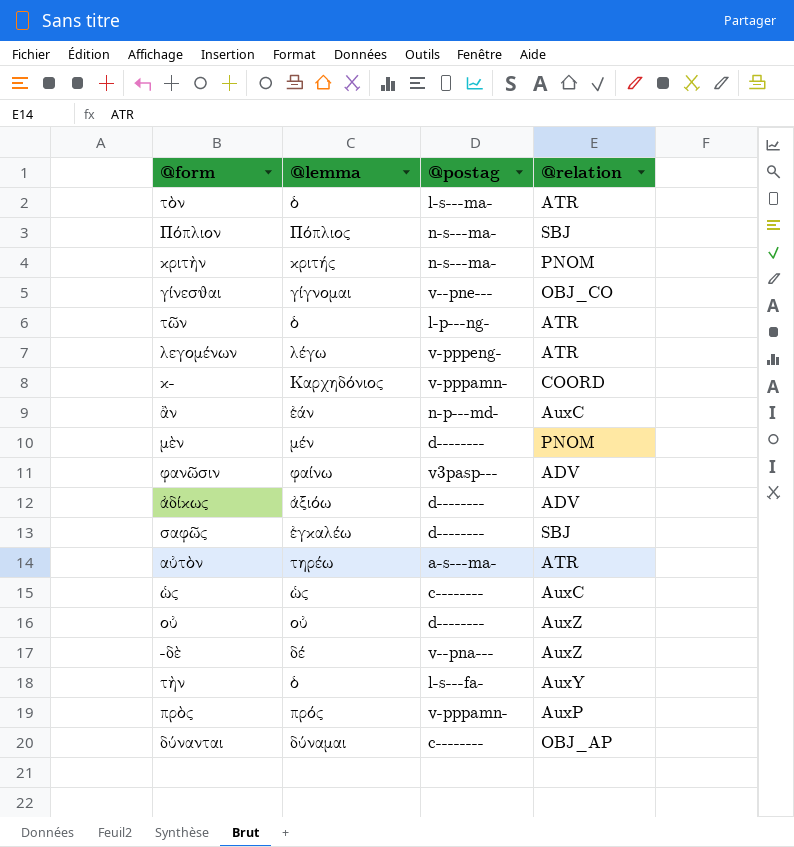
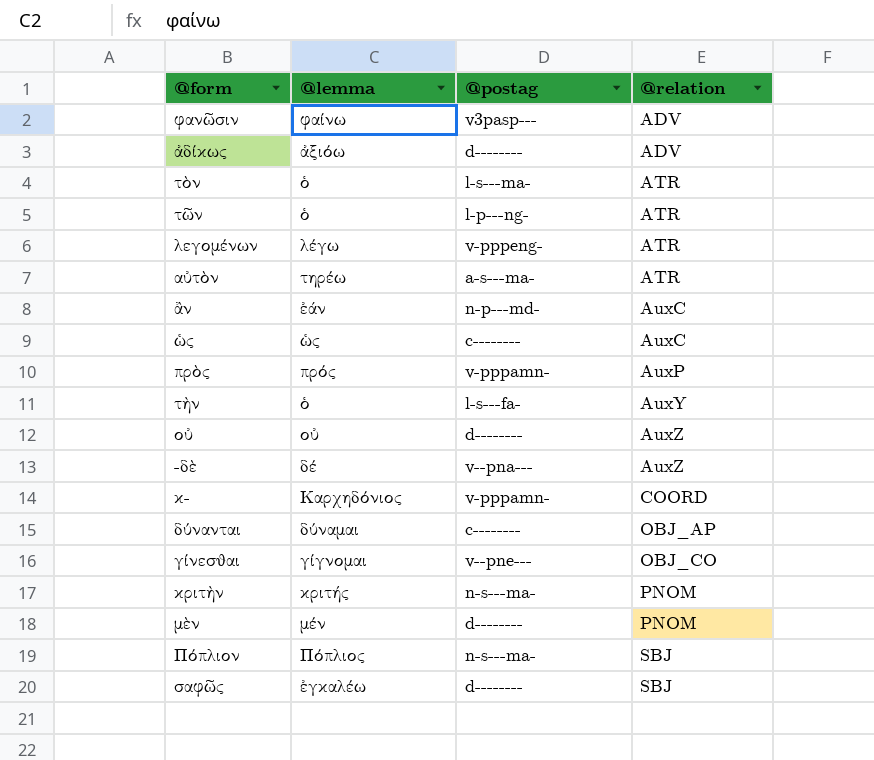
row order: none -> @relation ascending

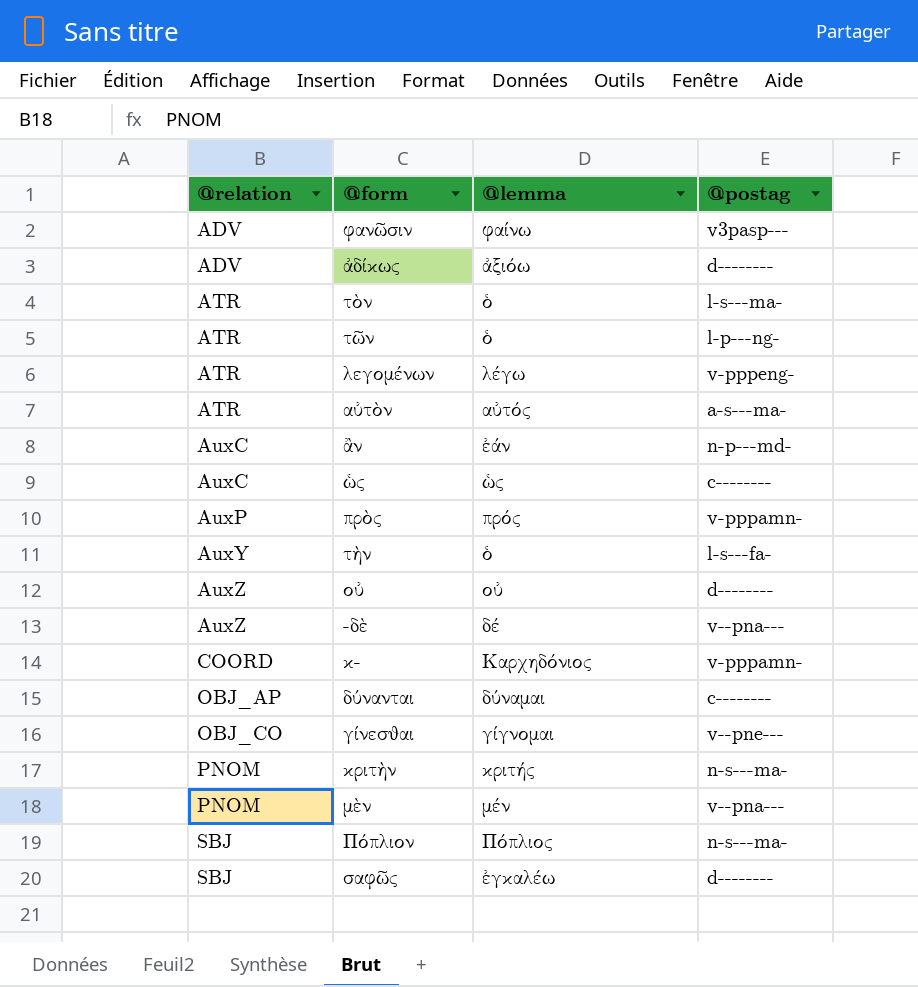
column @relation | position: 4 -> 1
αὐτὸν | @lemma: τηρέω -> αὐτός
μὲν | @postag: d-------- -> v--pna---

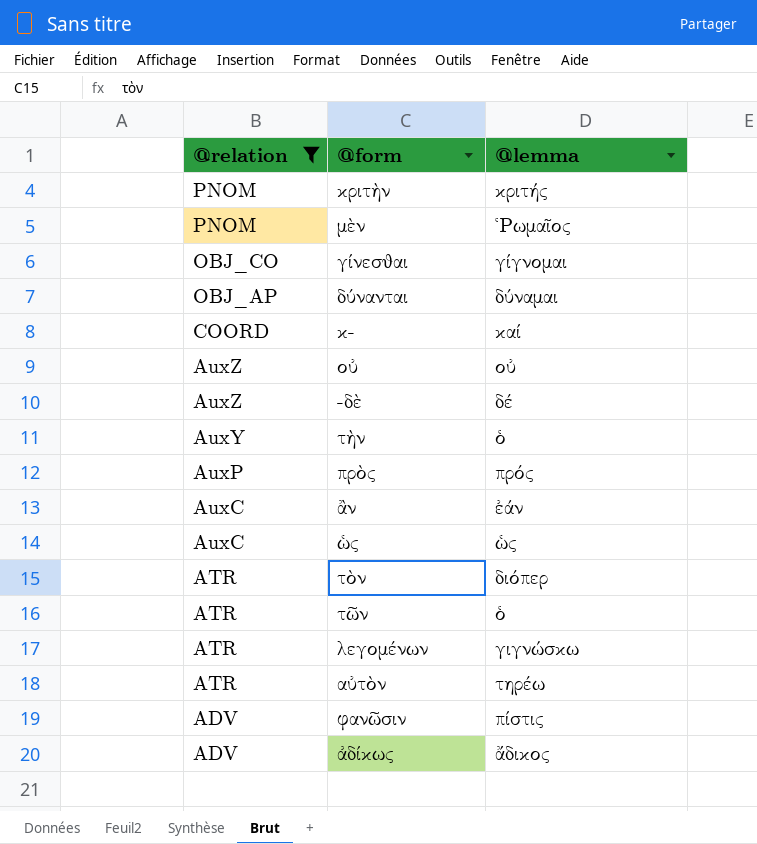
filter: none -> @relation != SBJ
row order: @relation ascending -> @relation descending
column @postag | position: 4 -> none
μὲν | @lemma: μέν -> Ῥωμαῖος
κ- | @lemma: Καρχηδόνιος -> καί
τὸν | @lemma: ὁ -> διόπερ
λεγομένων | @lemma: λέγω -> γιγνώσκω
αὐτὸν | @lemma: αὐτός -> τηρέω
φανῶσιν | @lemma: φαίνω -> πίστις
ἀδίκως | @lemma: ἀξιόω -> ἄδικος

